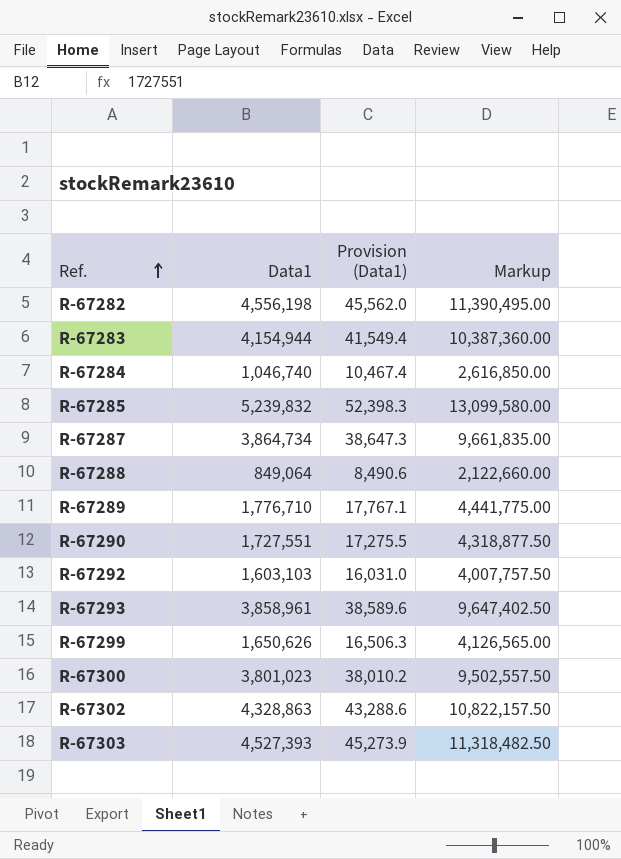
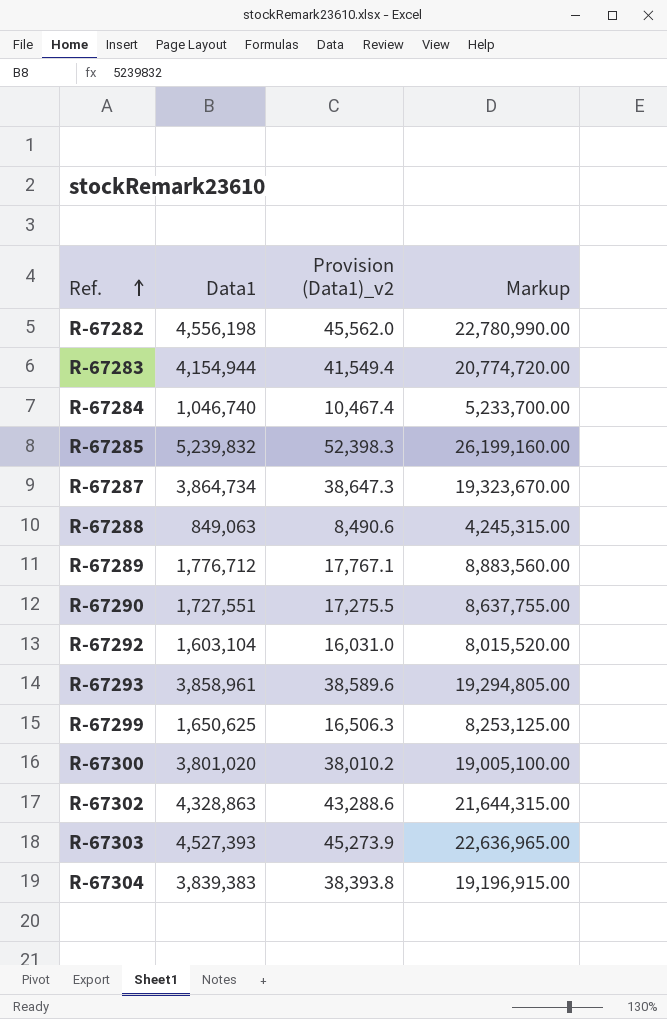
column name: Provision (Data1) -> Provision (Data1)_v2
column Markup | formula: [Data1] * 2.5 -> [Data1] * 5
R-67288 | Data1: 849,064 -> 849,063
R-67289 | Data1: 1,776,710 -> 1,776,712
R-67292 | Data1: 1,603,103 -> 1,603,104
R-67299 | Data1: 1,650,626 -> 1,650,625
R-67300 | Data1: 3,801,023 -> 3,801,020
row R-67304: none -> 3,839,383 | 38,393.8 | 19,196,915.00

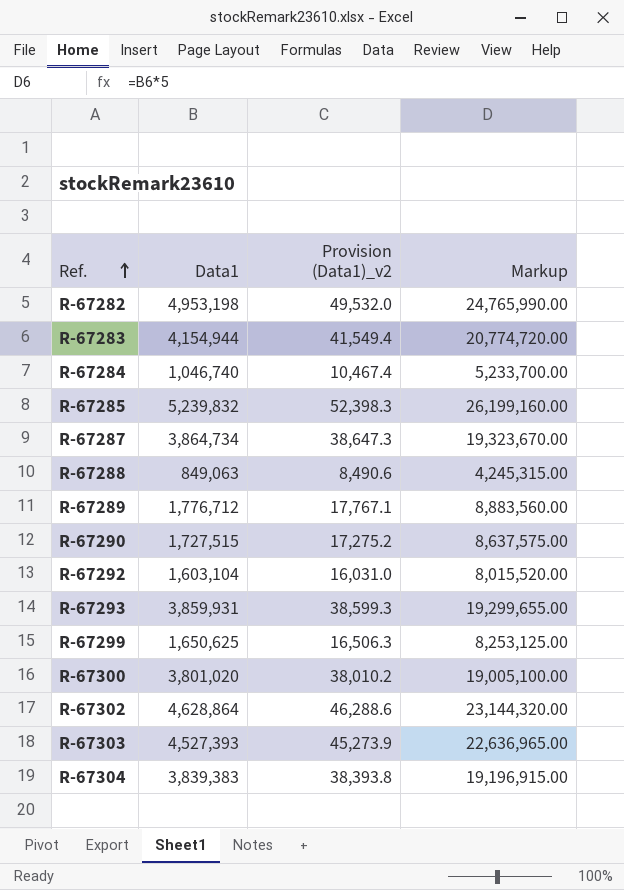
R-67282 | Data1: 4,556,198 -> 4,953,198
R-67282 | Provision (Data1)_v2: 45,562.0 -> 49,532.0
R-67282 | Markup: 22,780,990.00 -> 24,765,990.00
R-67290 | Data1: 1,727,551 -> 1,727,515
R-67290 | Provision (Data1)_v2: 17,275.5 -> 17,275.2
R-67290 | Markup: 8,637,755.00 -> 8,637,575.00
R-67293 | Data1: 3,858,961 -> 3,859,931
R-67293 | Provision (Data1)_v2: 38,589.6 -> 38,599.3
R-67293 | Markup: 19,294,805.00 -> 19,299,655.00
R-67302 | Data1: 4,328,863 -> 4,628,864
R-67302 | Provision (Data1)_v2: 43,288.6 -> 46,288.6
R-67302 | Markup: 21,644,315.00 -> 23,144,320.00

